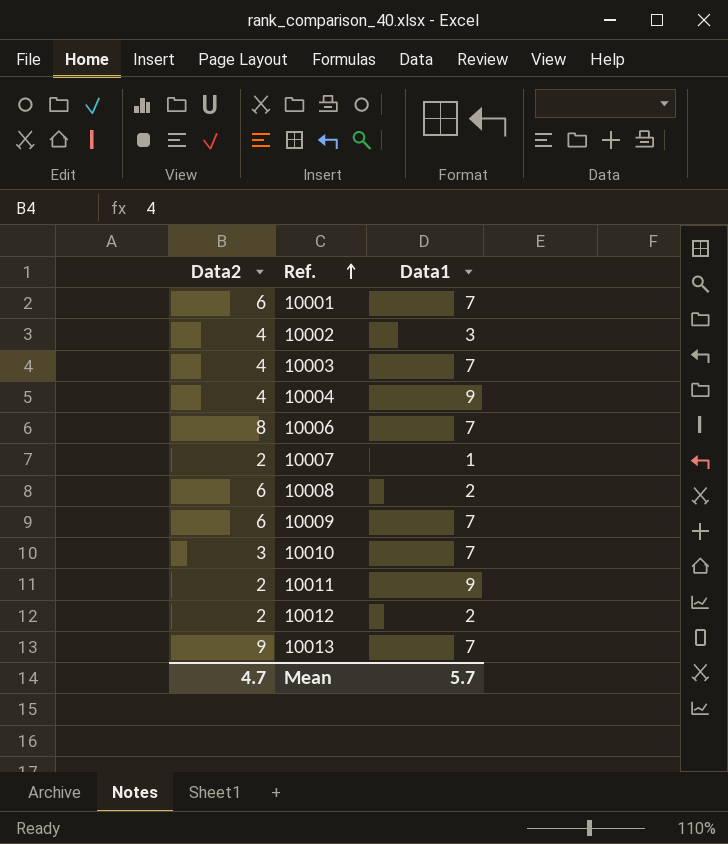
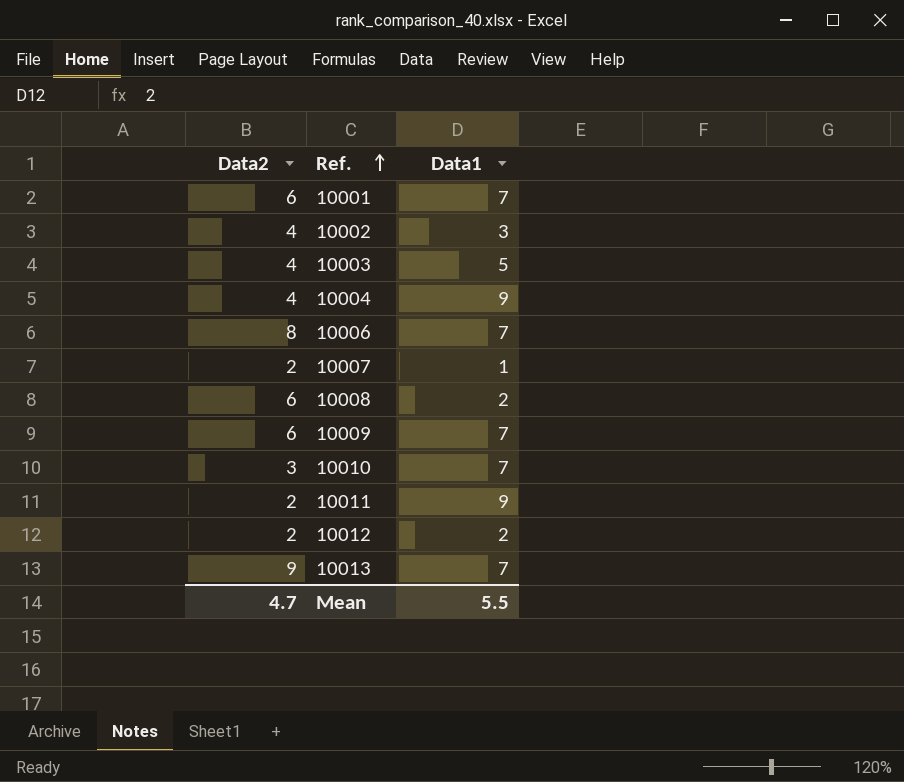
10003 | Data1: 7 -> 5
Mean | Data1: 5.7 -> 5.5

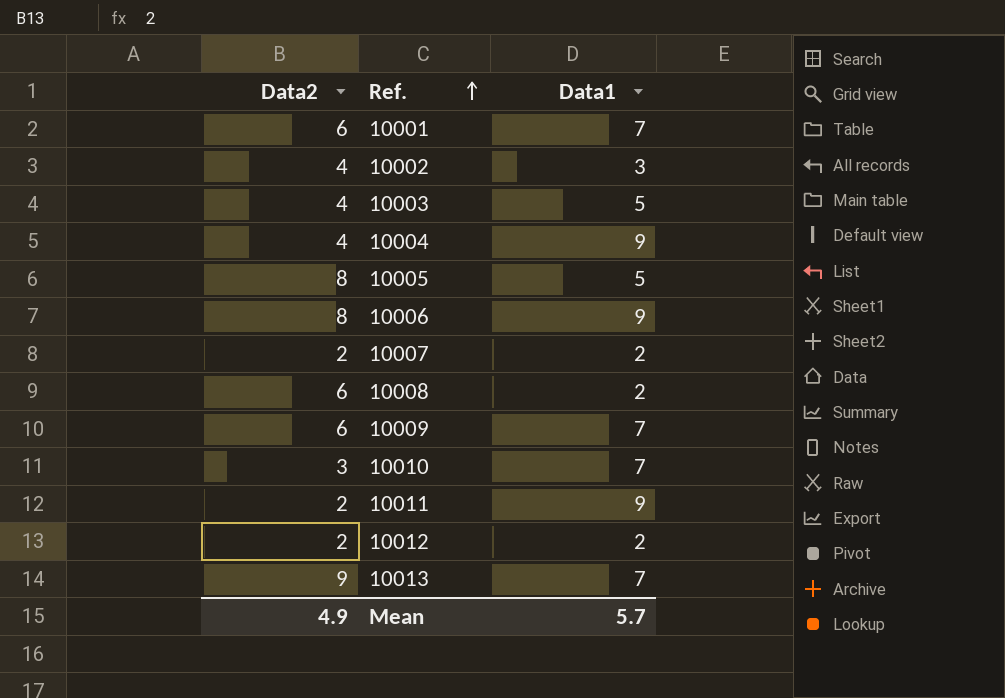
row 10005: none -> 8 | 5
10006 | Data1: 7 -> 9
10007 | Data1: 1 -> 2
Mean | Data2: 4.7 -> 4.9
Mean | Data1: 5.5 -> 5.7

